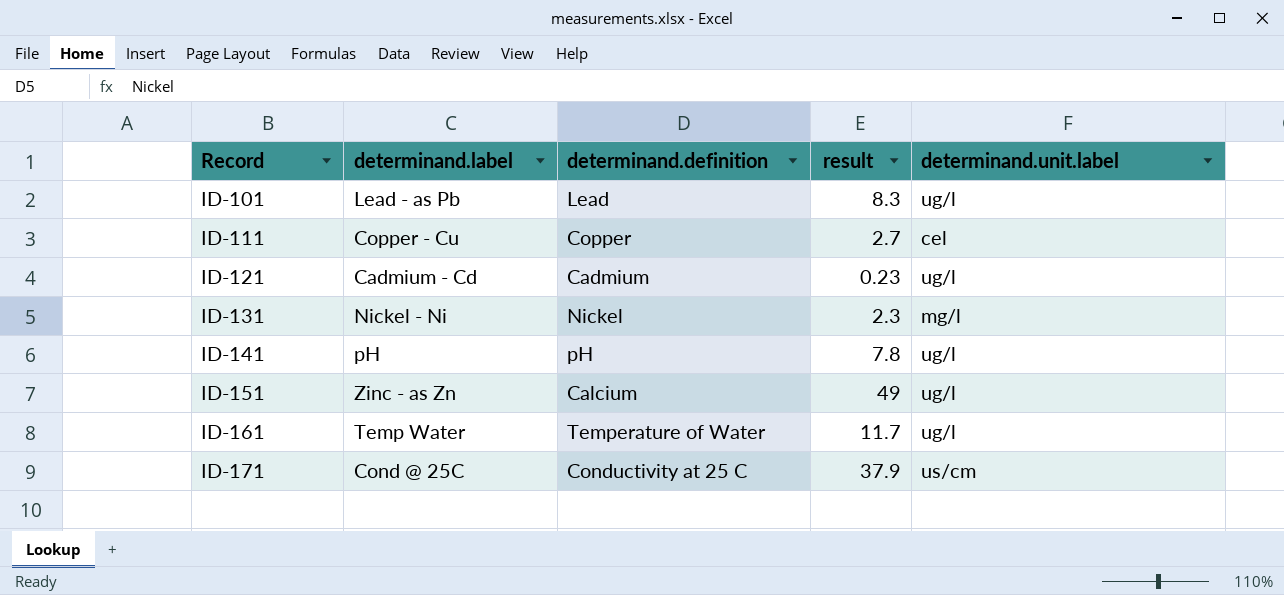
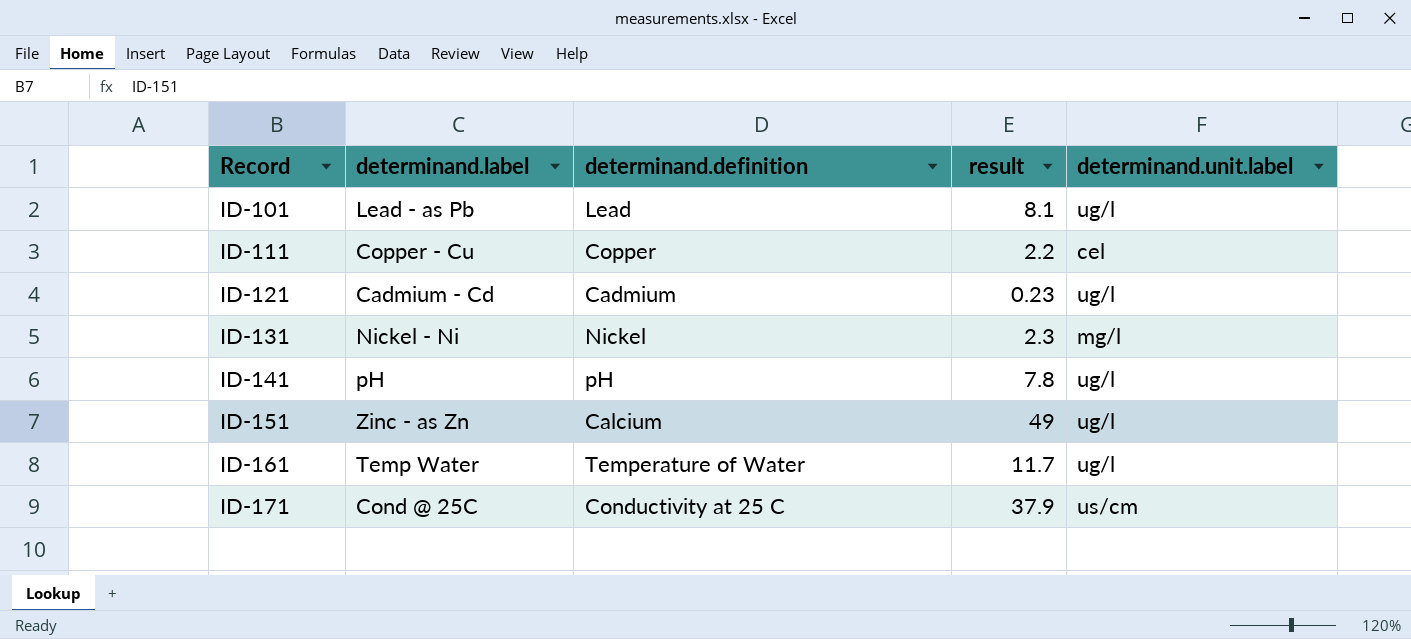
ID-101 | result: 8.3 -> 8.1
ID-111 | result: 2.7 -> 2.2

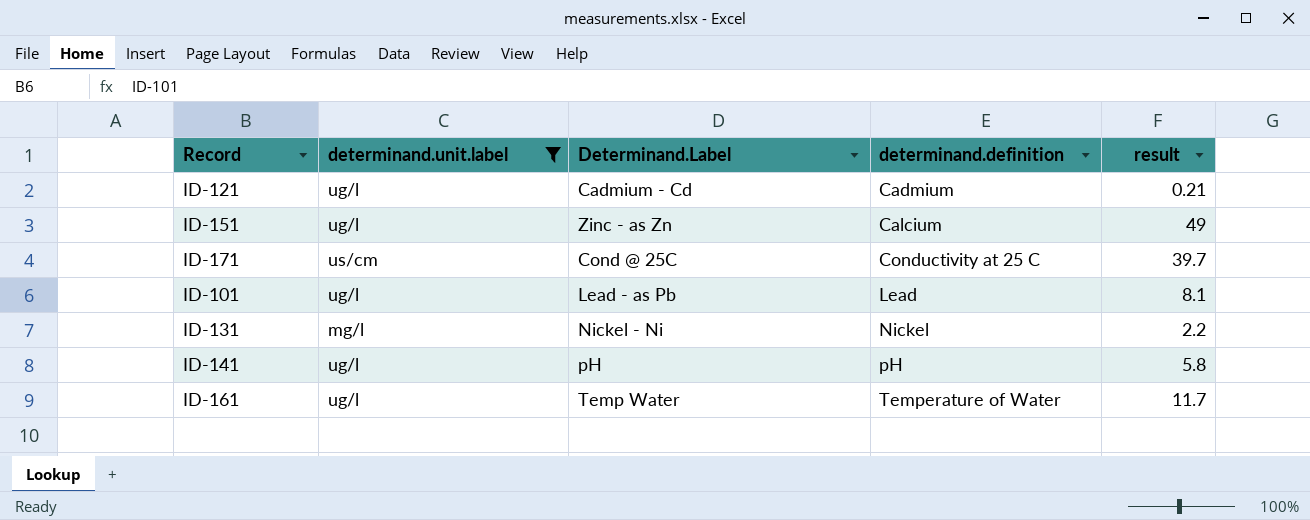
filter: none -> determinand.unit.label != cel
row order: Record ascending -> determinand.definition ascending
column determinand.unit.label | position: 5 -> 2
column name: determinand.label -> Determinand.Label
ID-121 | result: 0.23 -> 0.21
ID-171 | result: 37.9 -> 39.7
ID-131 | result: 2.3 -> 2.2
ID-141 | result: 7.8 -> 5.8

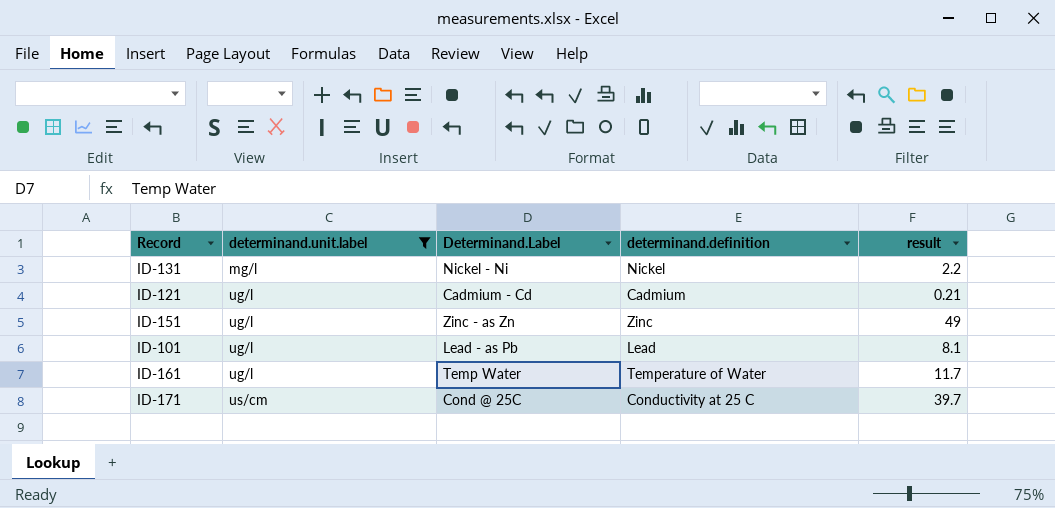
row order: determinand.definition ascending -> determinand.unit.label ascending
row ID-141: ug/l | pH | pH | 5.8 -> none
ID-151 | determinand.definition: Calcium -> Zinc

